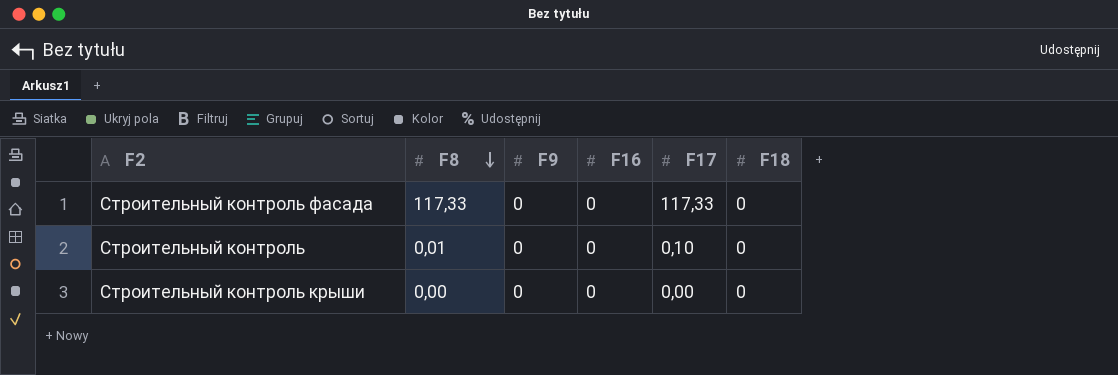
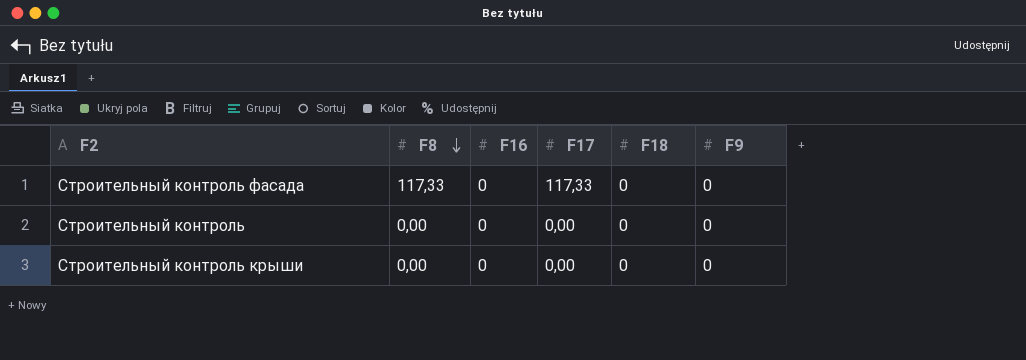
column F9 | position: 3 -> 6
Строительный контроль | F8: 0,01 -> 0,00
Строительный контроль | F17: 0,10 -> 0,00

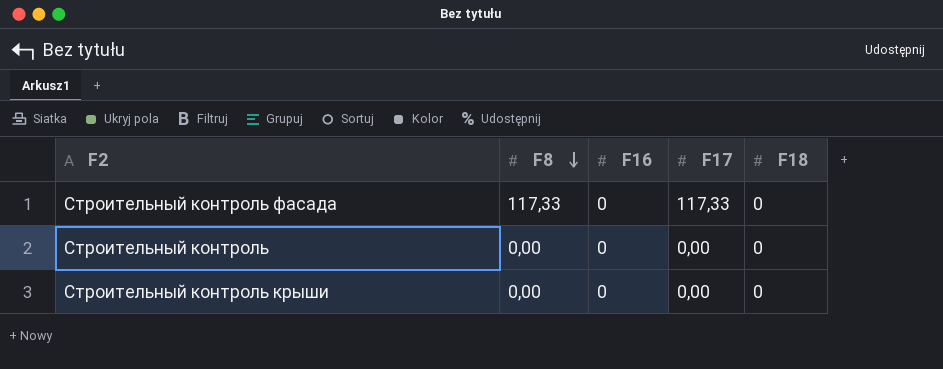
column F9 | position: 6 -> none

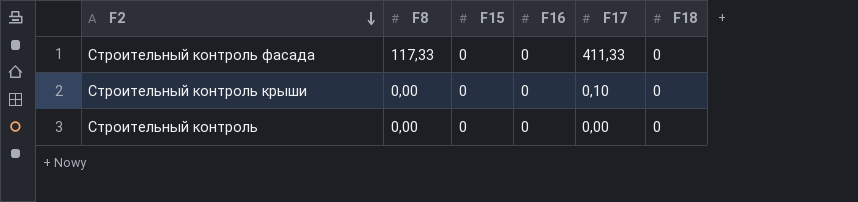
row order: F8 descending -> F2 descending
column F15 | position: none -> 3
Строительный контроль фасада | F17: 117,33 -> 411,33
Строительный контроль крыши | F17: 0,00 -> 0,10

